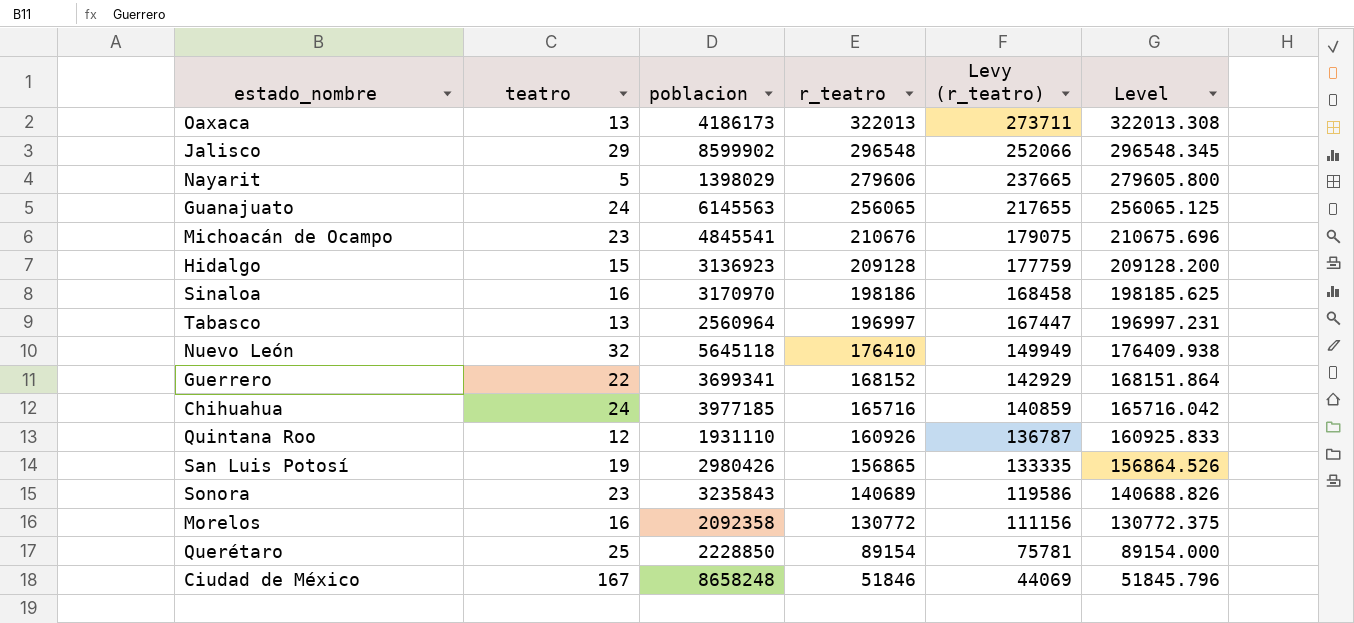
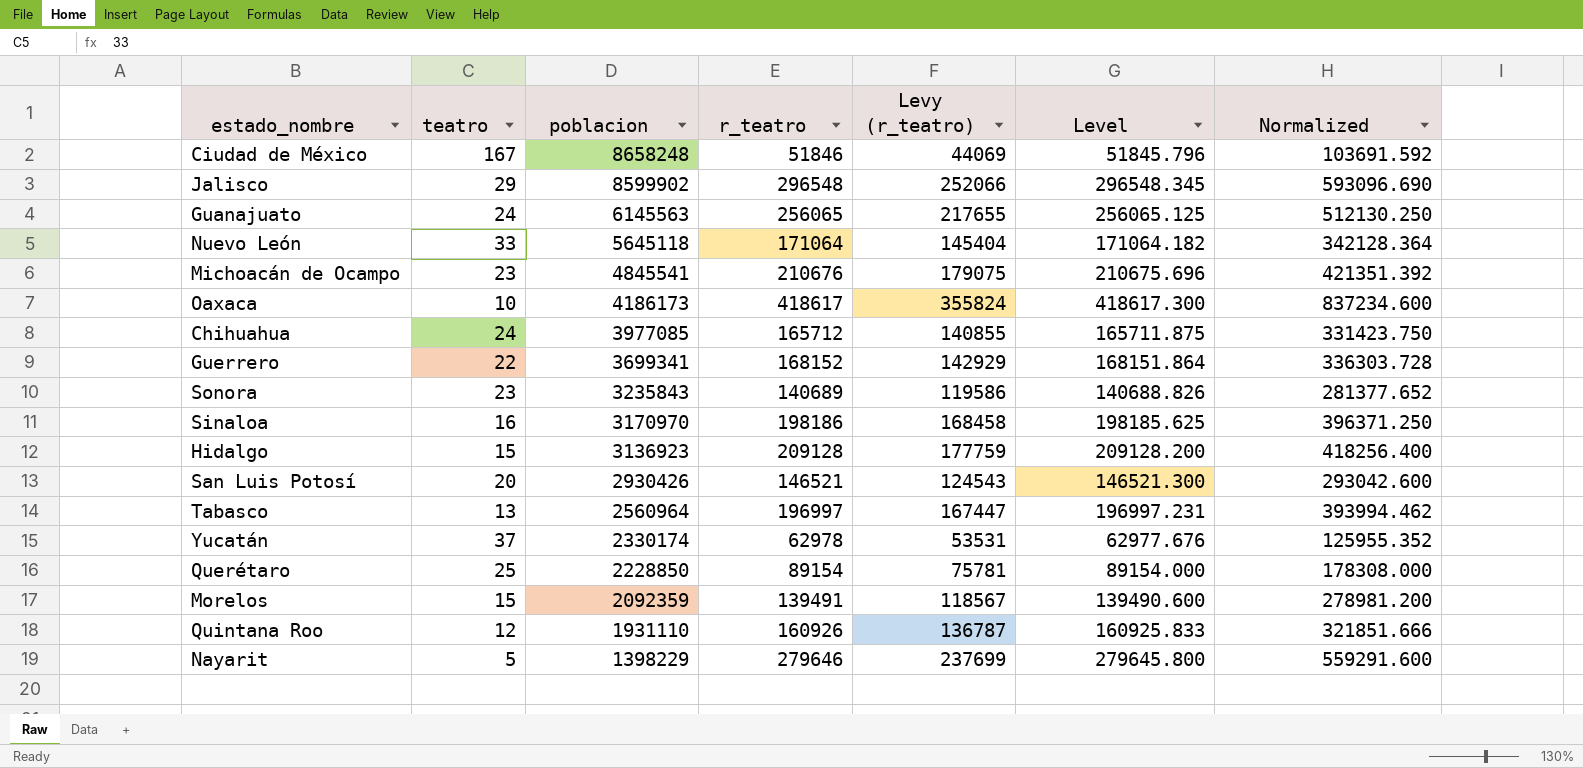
row order: r_teatro descending -> poblacion descending
column Normalized | formula: none -> [Level] * 2
Nuevo León | teatro: 32 -> 33
Nuevo León | r_teatro: 176410 -> 171064
Nuevo León | Levy (r_teatro): 149949 -> 145404
Nuevo León | Level: 176409.938 -> 171064.182
Oaxaca | teatro: 13 -> 10
Oaxaca | r_teatro: 322013 -> 418617
Oaxaca | Levy (r_teatro): 273711 -> 355824
Oaxaca | Level: 322013.308 -> 418617.300
Chihuahua | poblacion: 3977185 -> 3977085
Chihuahua | r_teatro: 165716 -> 165712
Chihuahua | Levy (r_teatro): 140859 -> 140855
Chihuahua | Level: 165716.042 -> 165711.875
San Luis Potosí | teatro: 19 -> 20
San Luis Potosí | poblacion: 2980426 -> 2930426
San Luis Potosí | r_teatro: 156865 -> 146521
San Luis Potosí | Levy (r_teatro): 133335 -> 124543
San Luis Potosí | Level: 156864.526 -> 146521.300
row Yucatán: none -> 37 | 2330174 | 62978 | 53531 | 62977.676 | 125955.352
Morelos | teatro: 16 -> 15
Morelos | poblacion: 2092358 -> 2092359
Morelos | r_teatro: 130772 -> 139491
Morelos | Levy (r_teatro): 111156 -> 118567
Morelos | Level: 130772.375 -> 139490.600
Nayarit | poblacion: 1398029 -> 1398229
Nayarit | r_teatro: 279606 -> 279646
Nayarit | Levy (r_teatro): 237665 -> 237699
Nayarit | Level: 279605.800 -> 279645.800

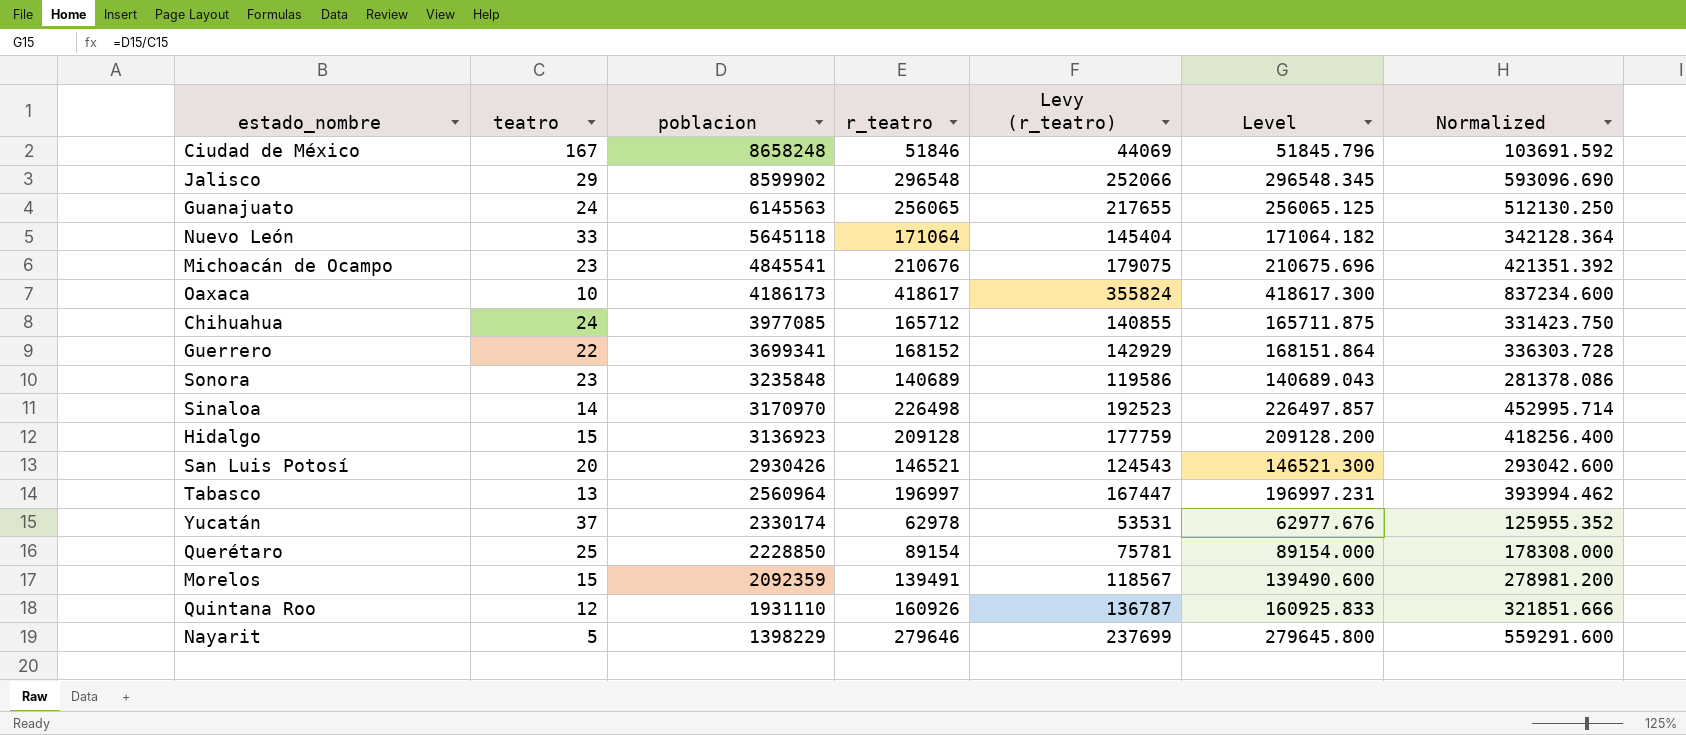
Sonora | poblacion: 3235843 -> 3235848
Sonora | Level: 140688.826 -> 140689.043
Sonora | Normalized: 281377.652 -> 281378.086
Sinaloa | teatro: 16 -> 14
Sinaloa | r_teatro: 198186 -> 226498
Sinaloa | Levy (r_teatro): 168458 -> 192523
Sinaloa | Level: 198185.625 -> 226497.857
Sinaloa | Normalized: 396371.250 -> 452995.714

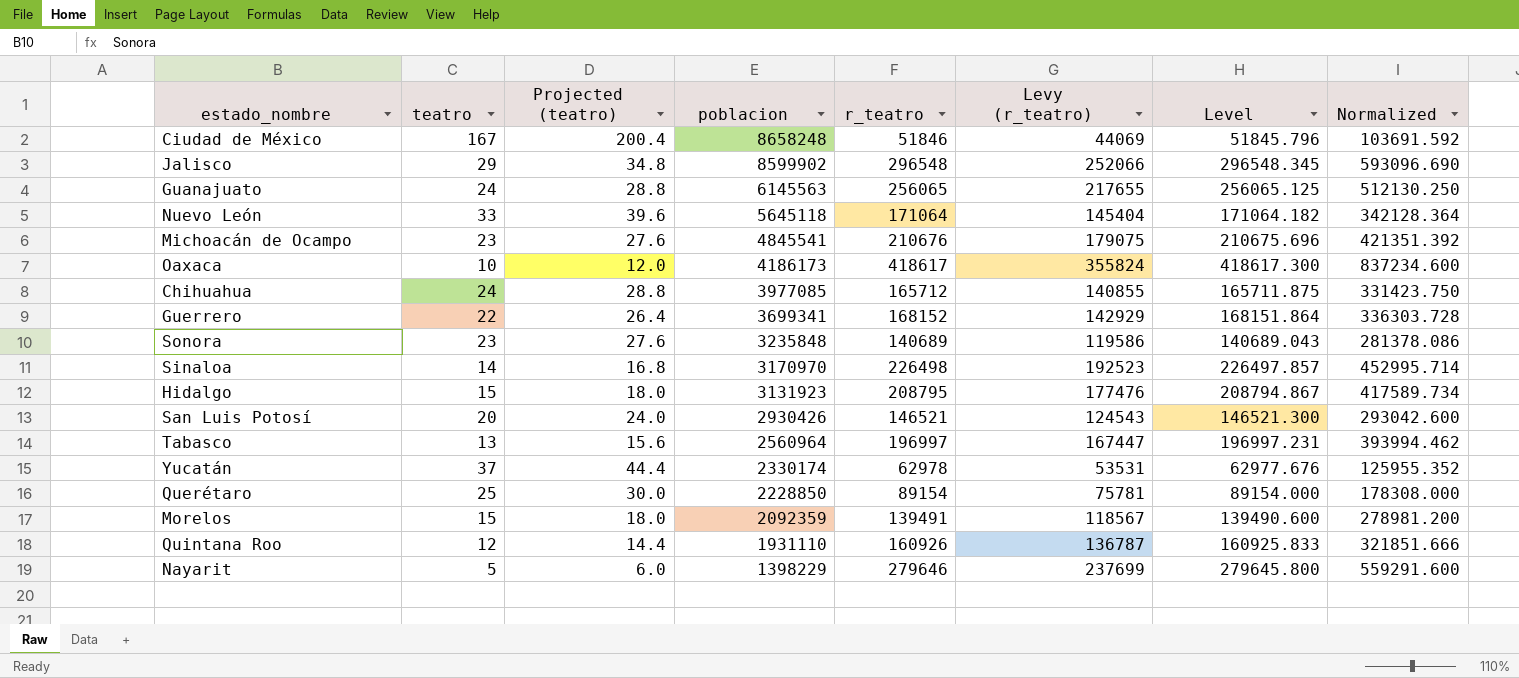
column Projected (teatro) | formula: none -> [teatro] * 1.2
Hidalgo | poblacion: 3136923 -> 3131923
Hidalgo | r_teatro: 209128 -> 208795
Hidalgo | Levy (r_teatro): 177759 -> 177476
Hidalgo | Level: 209128.200 -> 208794.867
Hidalgo | Normalized: 418256.400 -> 417589.734

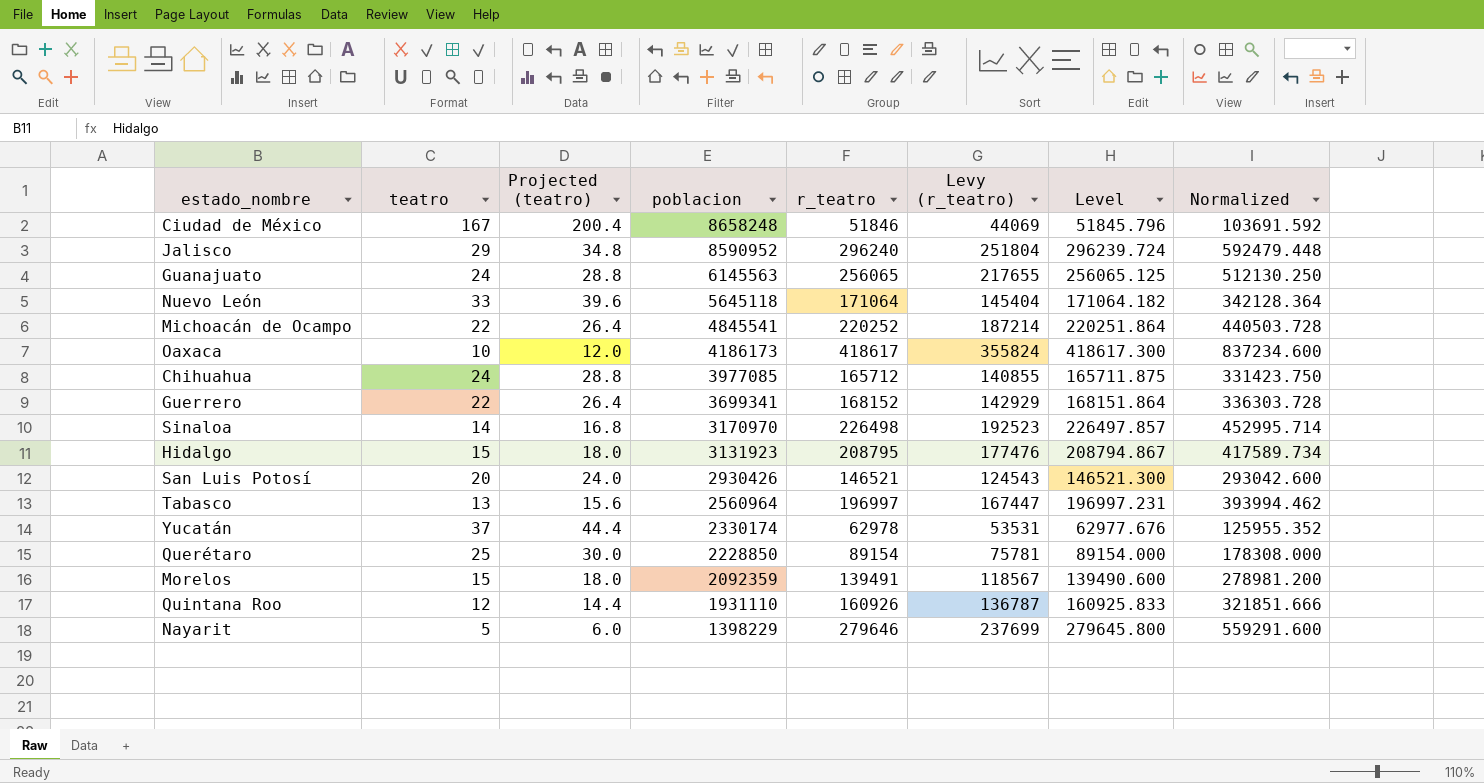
row Sonora: 23 | 27.6 | 3235848 | 140689 | 119586 | 140689.043 | 281378.086 -> none
Jalisco | poblacion: 8599902 -> 8590952
Jalisco | r_teatro: 296548 -> 296240
Jalisco | Levy (r_teatro): 252066 -> 251804
Jalisco | Level: 296548.345 -> 296239.724
Jalisco | Normalized: 593096.690 -> 592479.448
Michoacán de Ocampo | teatro: 23 -> 22
Michoacán de Ocampo | Projected (teatro): 27.6 -> 26.4
Michoacán de Ocampo | r_teatro: 210676 -> 220252
Michoacán de Ocampo | Levy (r_teatro): 179075 -> 187214
Michoacán de Ocampo | Level: 210675.696 -> 220251.864
Michoacán de Ocampo | Normalized: 421351.392 -> 440503.728

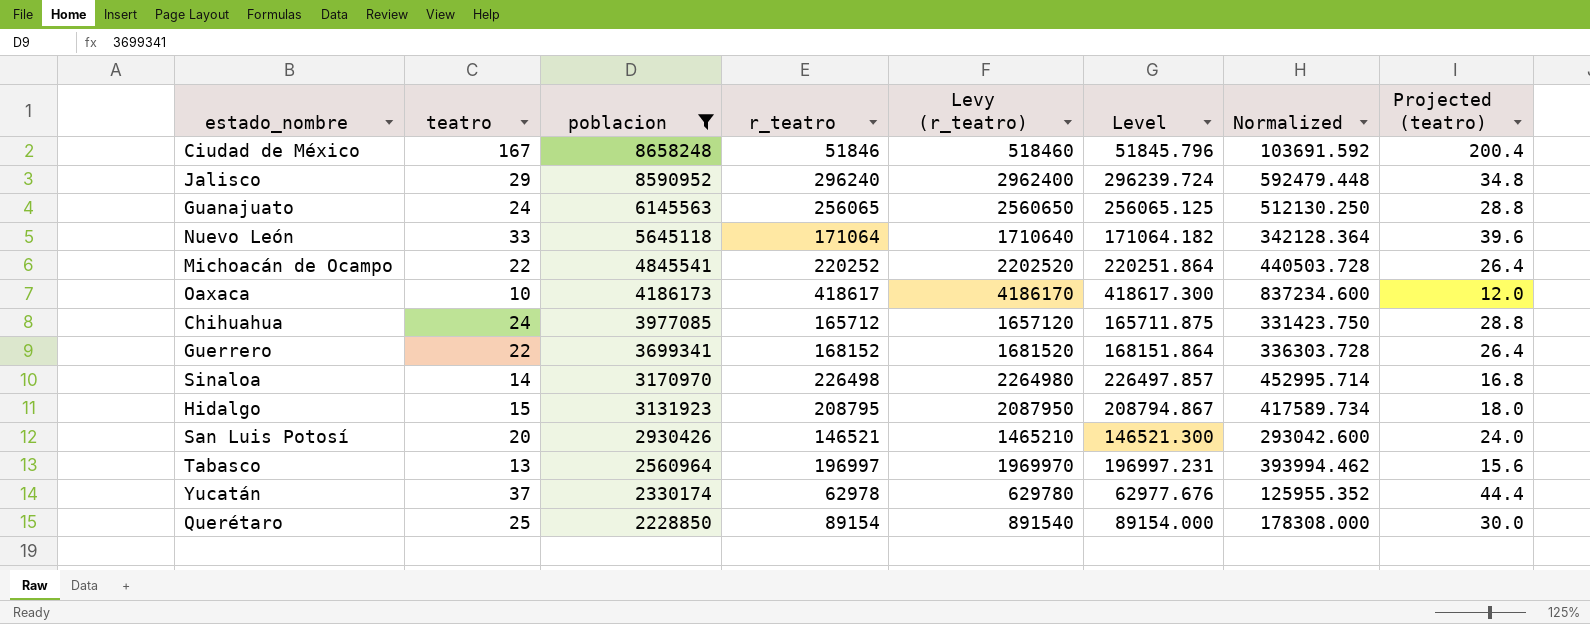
filter: none -> poblacion >= 2228850
column Levy (r_teatro) | formula: [r_teatro] * 0.85 -> [r_teatro] * 10
column Projected (teatro) | position: 3 -> 8

